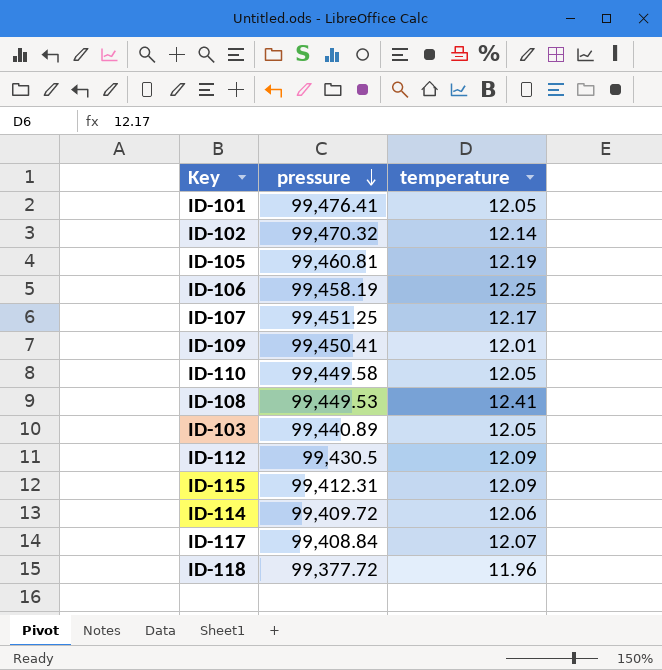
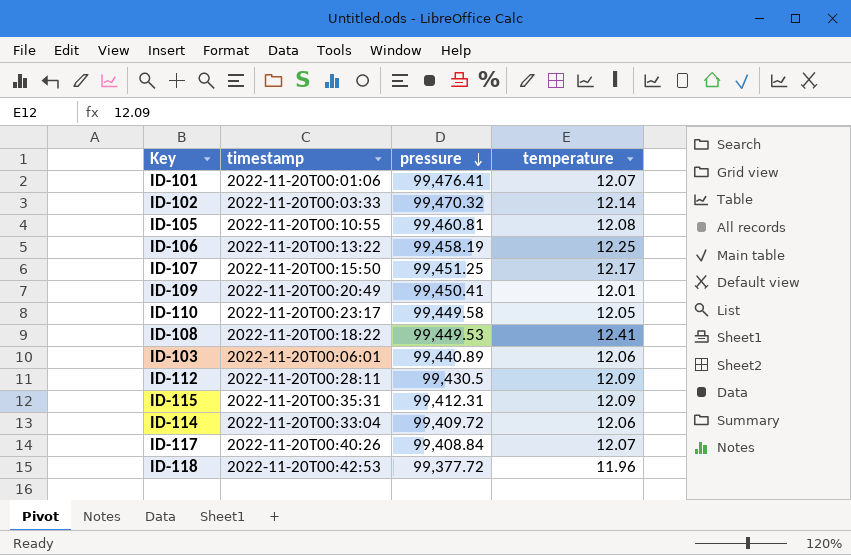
column timestamp | position: none -> 2
ID-101 | temperature: 12.05 -> 12.07
ID-105 | temperature: 12.19 -> 12.08
ID-103 | temperature: 12.05 -> 12.06

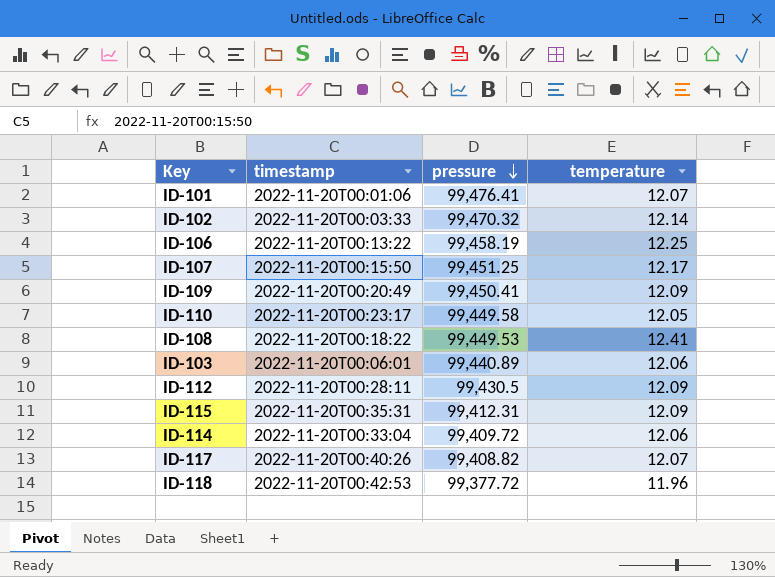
row ID-105: 2022-11-20T00:10:55 | 99,460.81 | 12.08 -> none
ID-109 | temperature: 12.01 -> 12.09
ID-117 | pressure: 99,408.84 -> 99,408.82

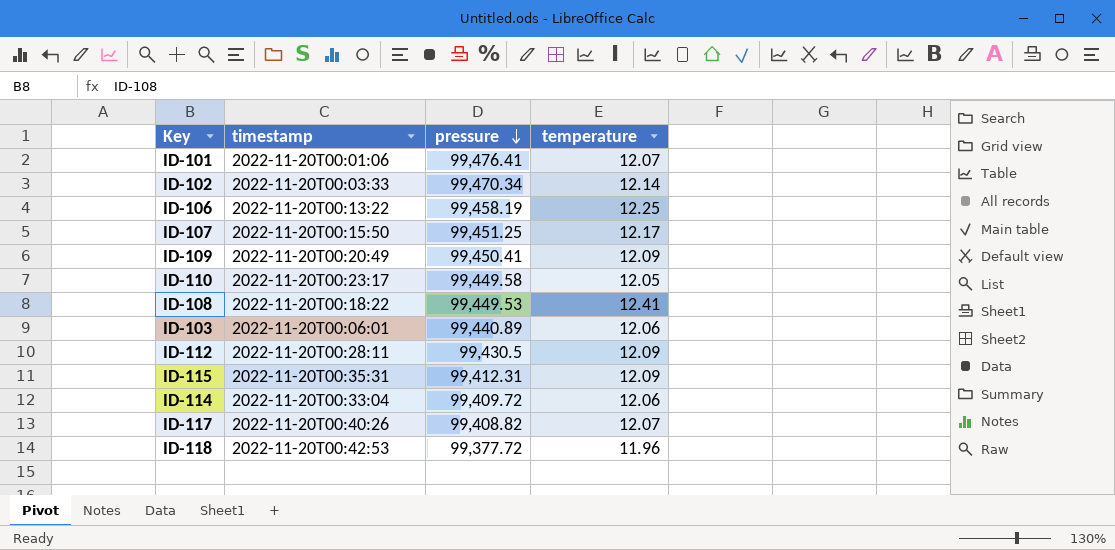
ID-102 | pressure: 99,470.32 -> 99,470.34

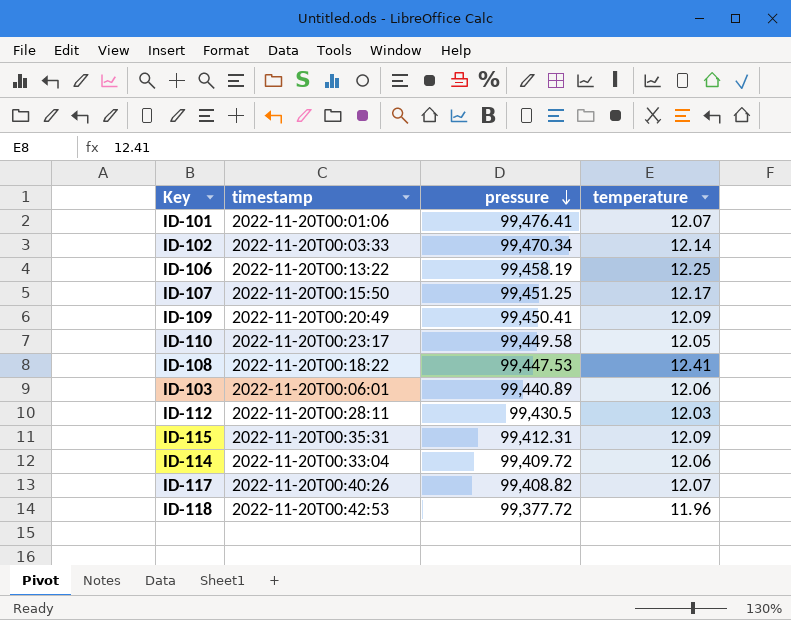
ID-108 | pressure: 99,449.53 -> 99,447.53
ID-112 | temperature: 12.09 -> 12.03

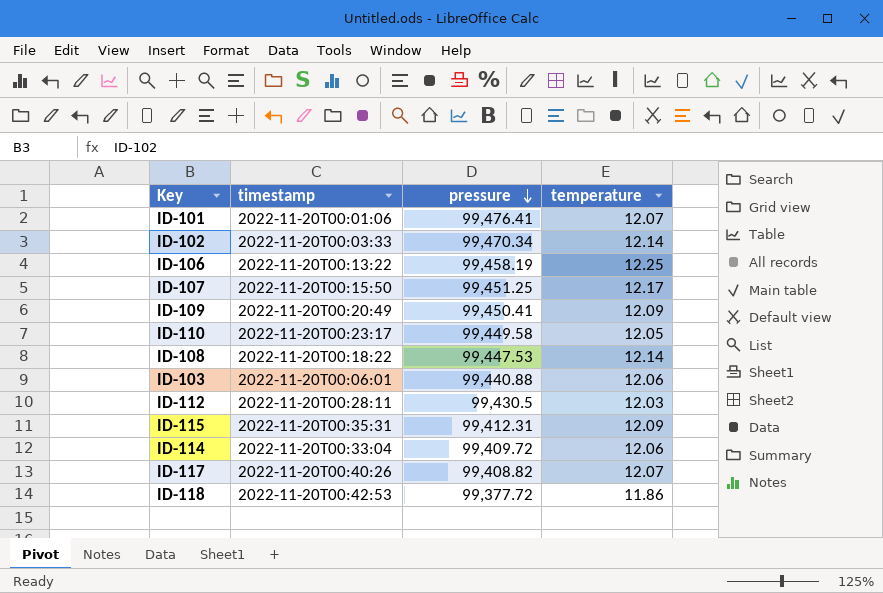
ID-108 | temperature: 12.41 -> 12.14
ID-103 | pressure: 99,440.89 -> 99,440.88
ID-118 | temperature: 11.96 -> 11.86

